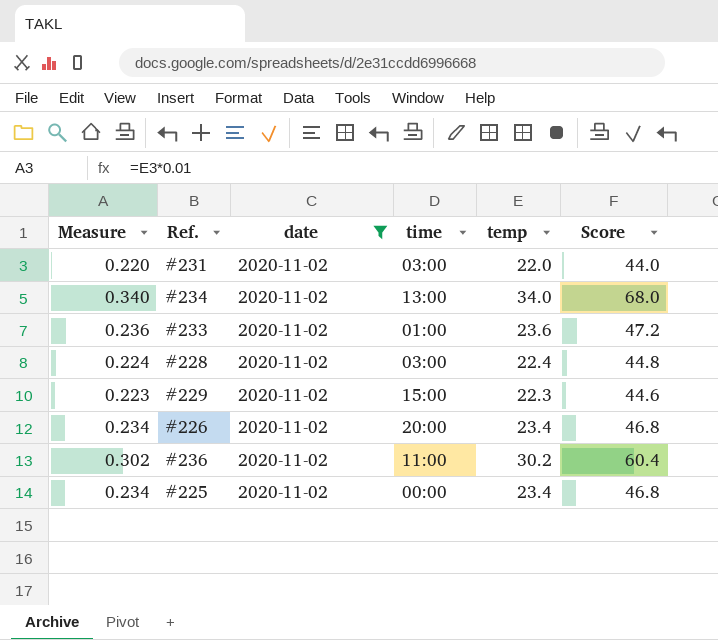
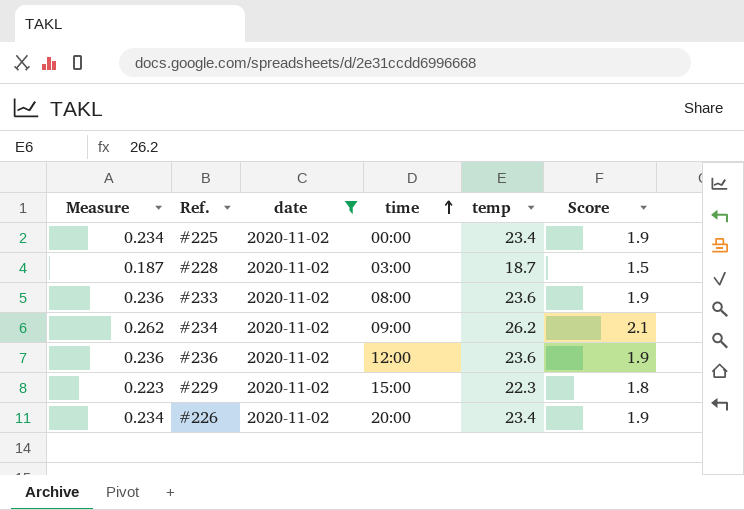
row order: none -> time ascending
column Score | formula: [temp] * 2 -> [temp] * 0.08
row #231: 0.220 | 2020-11-02 | 03:00 | 22.0 | 44.0 -> none
#228 | Measure: 0.224 -> 0.187
#228 | temp: 22.4 -> 18.7
#233 | time: 01:00 -> 08:00
#234 | Measure: 0.340 -> 0.262
#234 | time: 13:00 -> 09:00
#234 | temp: 34.0 -> 26.2
#236 | Measure: 0.302 -> 0.236
#236 | time: 11:00 -> 12:00
#236 | temp: 30.2 -> 23.6

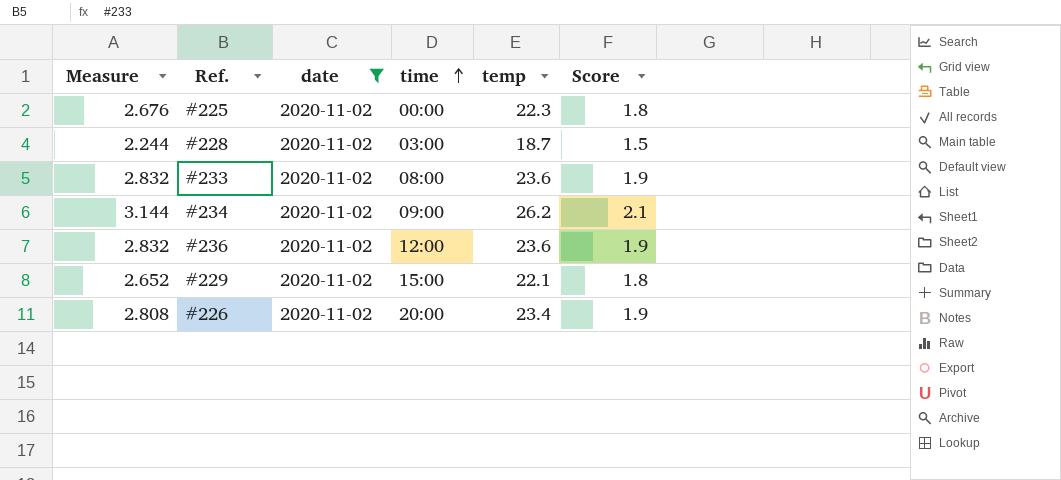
column Measure | formula: [temp] * 0.01 -> [temp] * 0.12
#225 | temp: 23.4 -> 22.3
#225 | Score: 1.9 -> 1.8
#229 | temp: 22.3 -> 22.1

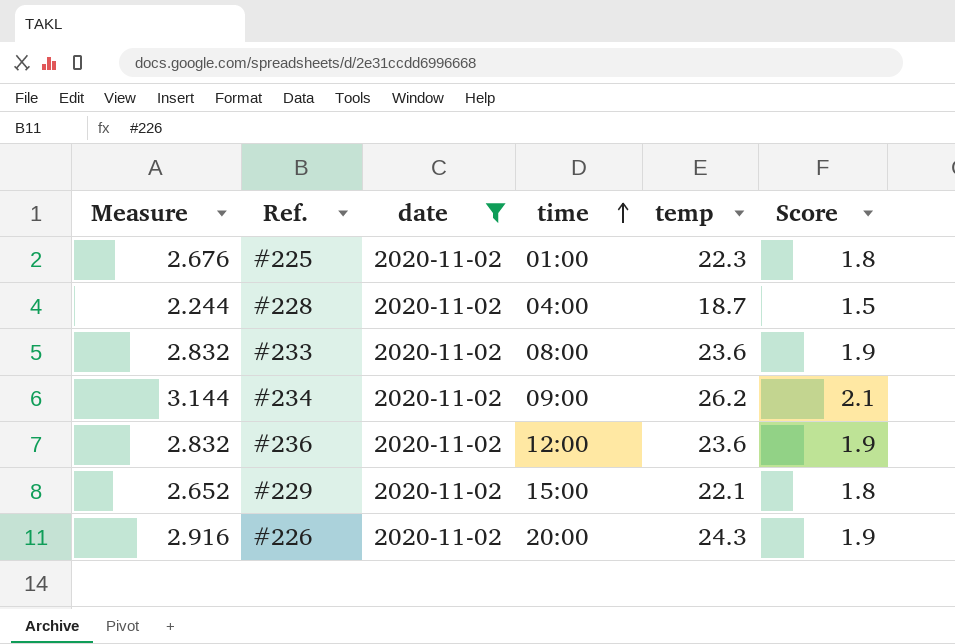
#225 | time: 00:00 -> 01:00
#228 | time: 03:00 -> 04:00
#226 | Measure: 2.808 -> 2.916
#226 | temp: 23.4 -> 24.3

